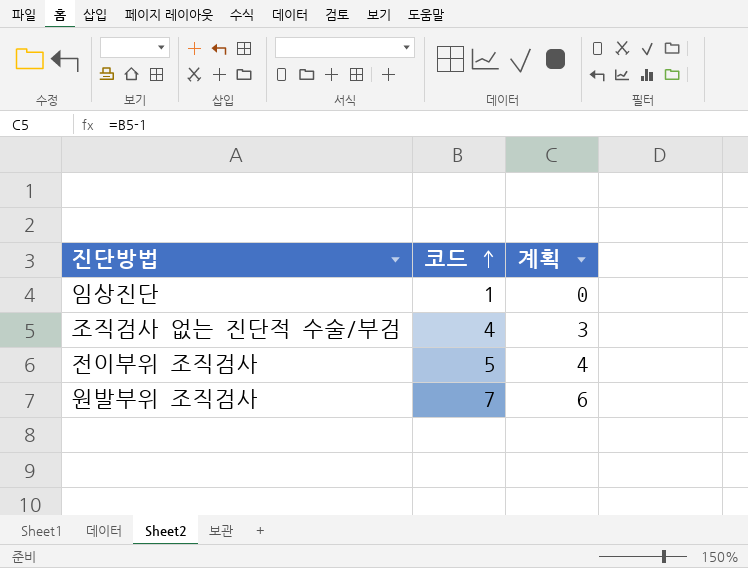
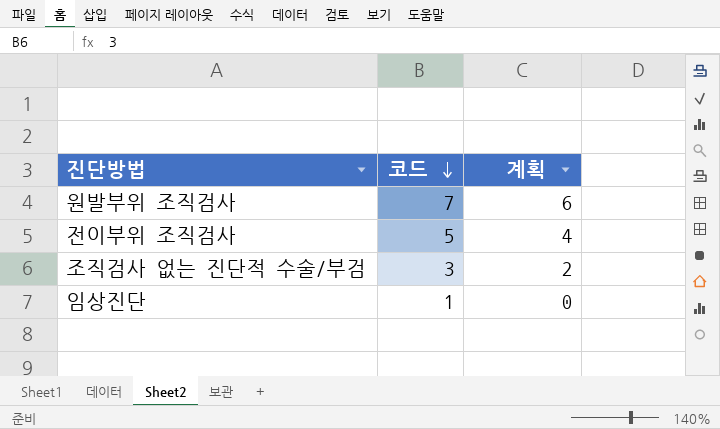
row order: 코드 ascending -> 코드 descending
조직검사 없는 진단적 수술/부검 | 코드: 4 -> 3
조직검사 없는 진단적 수술/부검 | 계획: 3 -> 2

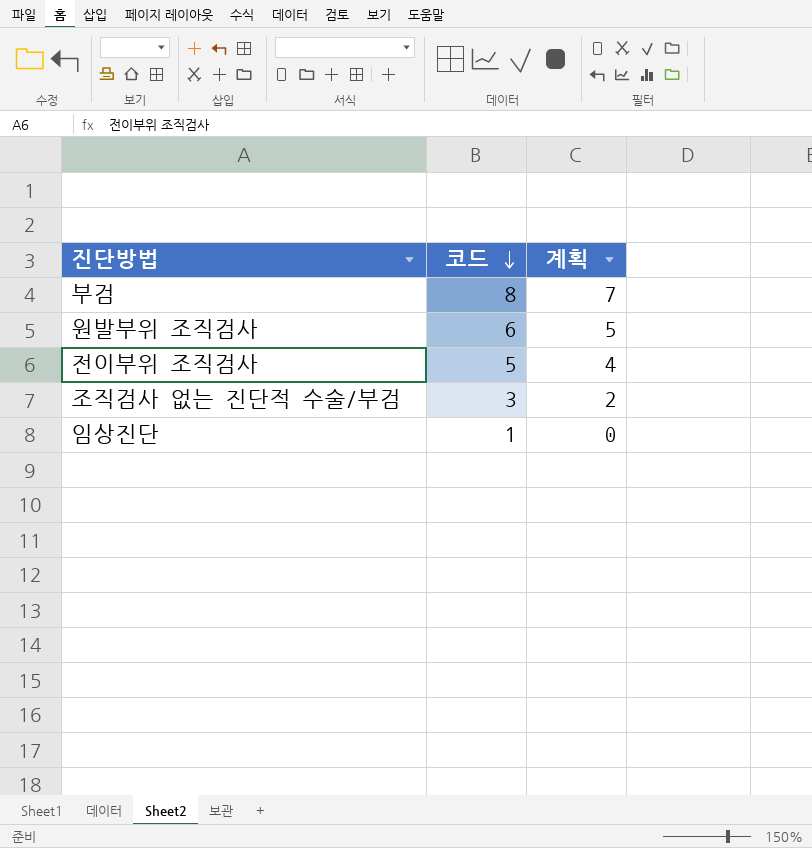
row 부검: none -> 8 | 7
원발부위 조직검사 | 코드: 7 -> 6
원발부위 조직검사 | 계획: 6 -> 5

